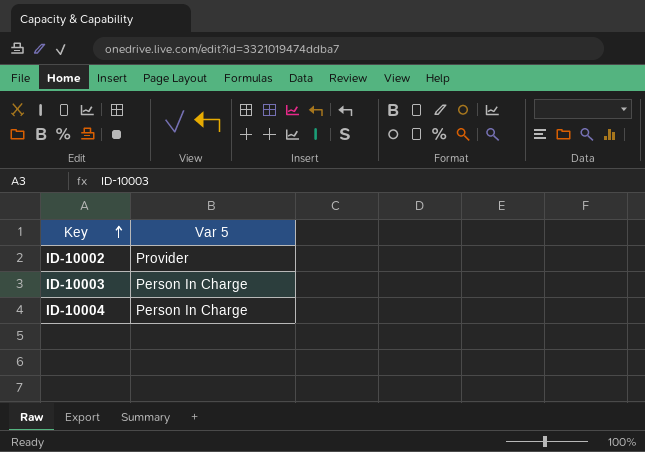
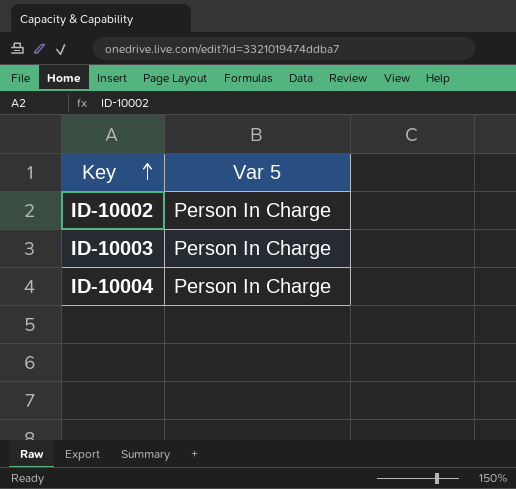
ID-10002 | Var 5: Provider -> Person In Charge

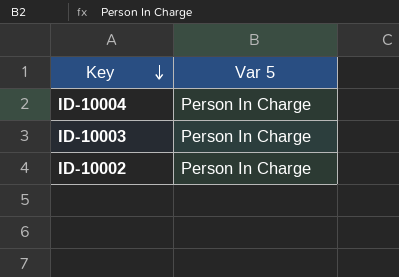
row order: Key ascending -> Key descending

